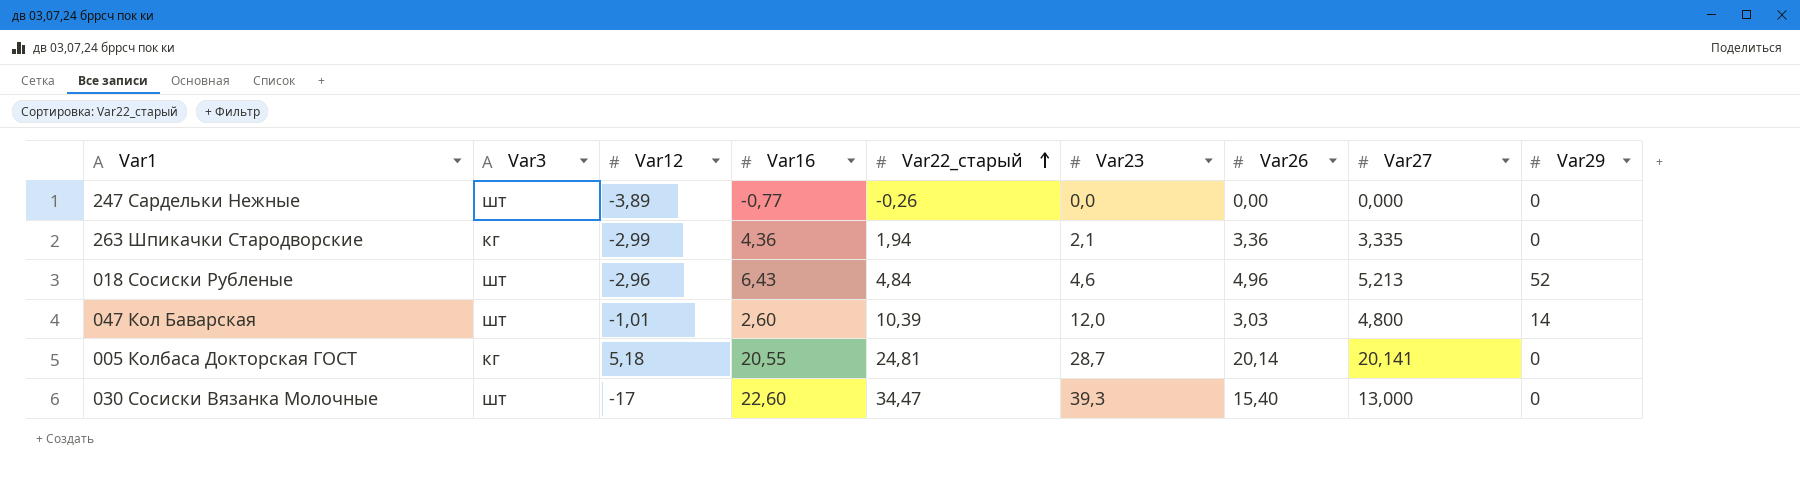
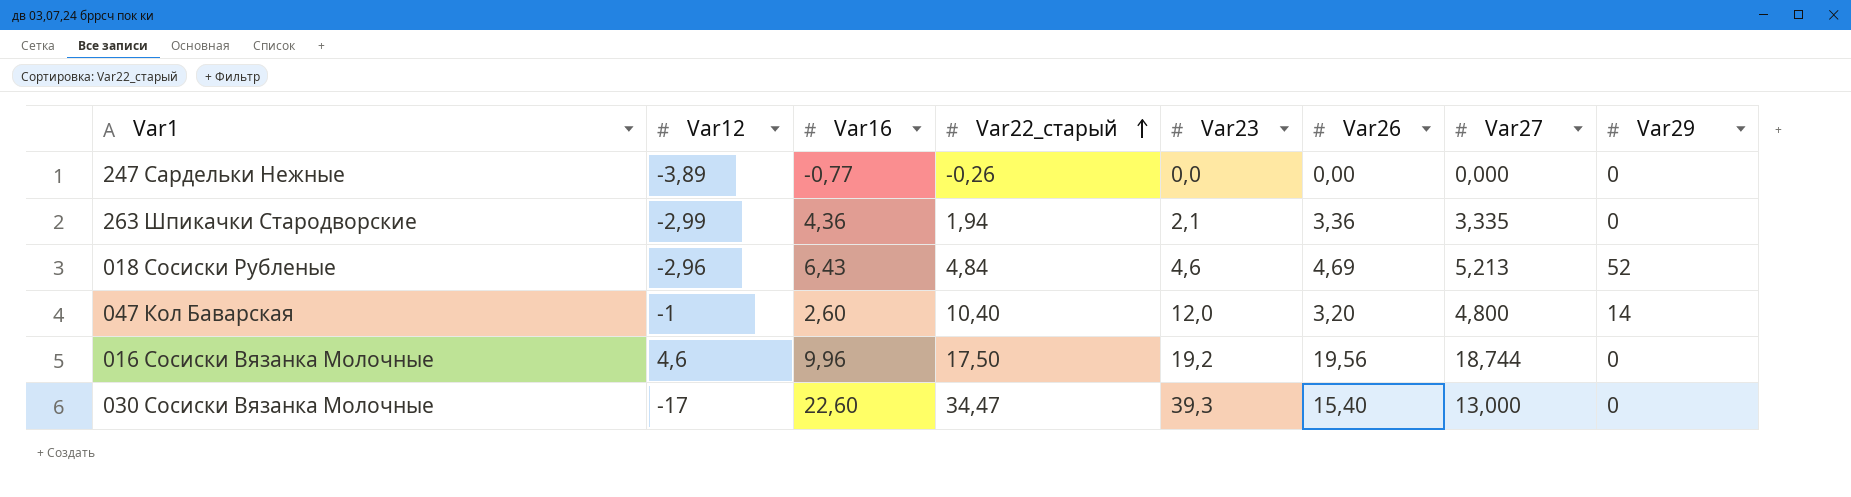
column Var3 | position: 2 -> none
row 005 Колбаса Докторская ГОСТ: кг | 5,18 | 20,55 | 24,81 | 28,7 | 20,14 | 20,141 | 0 -> none
018 Сосиски Рубленые | Var26: 4,96 -> 4,69
047 Кол Баварская | Var12: -1,01 -> -1
047 Кол Баварская | Var22_старый: 10,39 -> 10,40
047 Кол Баварская | Var26: 3,03 -> 3,20
row 016 Сосиски Вязанка Молочные: none -> 4,6 | 9,96 | 17,50 | 19,2 | 19,56 | 18,744 | 0

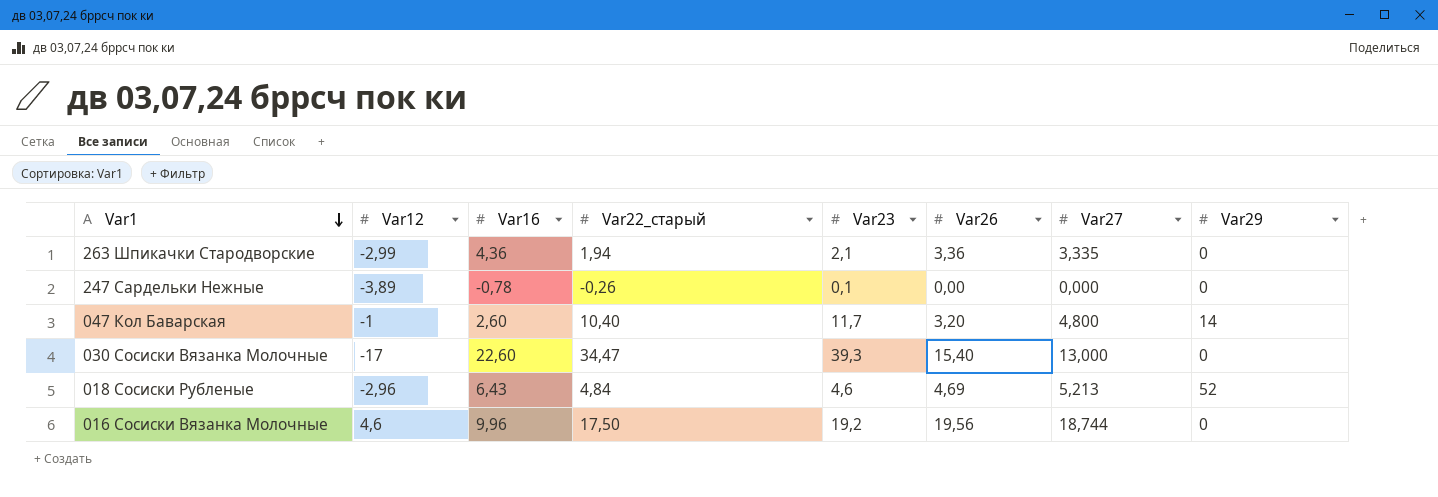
row order: Var22_старый ascending -> Var1 descending
247 Сардельки Нежные | Var16: -0,77 -> -0,78
247 Сардельки Нежные | Var23: 0,0 -> 0,1
047 Кол Баварская | Var23: 12,0 -> 11,7

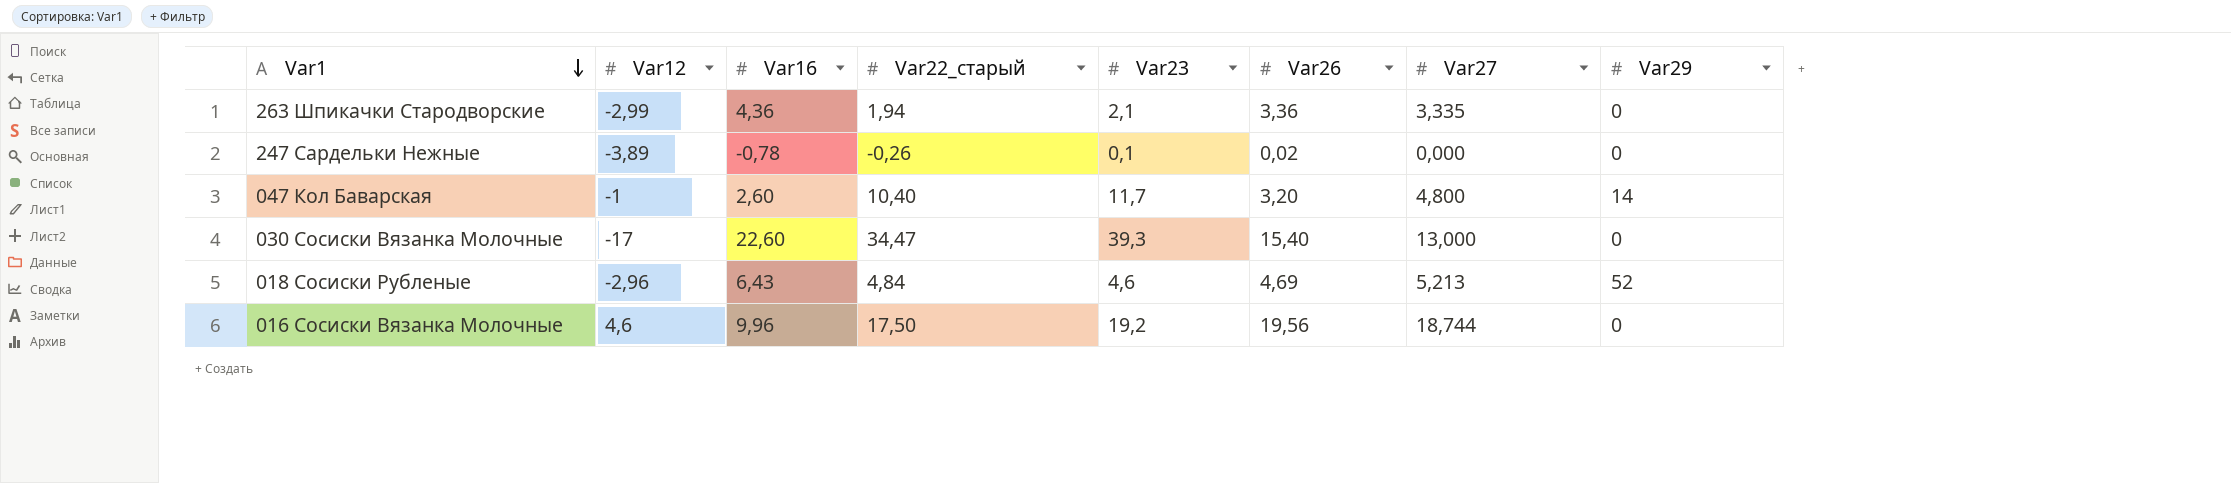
247 Сардельки Нежные | Var26: 0,00 -> 0,02

